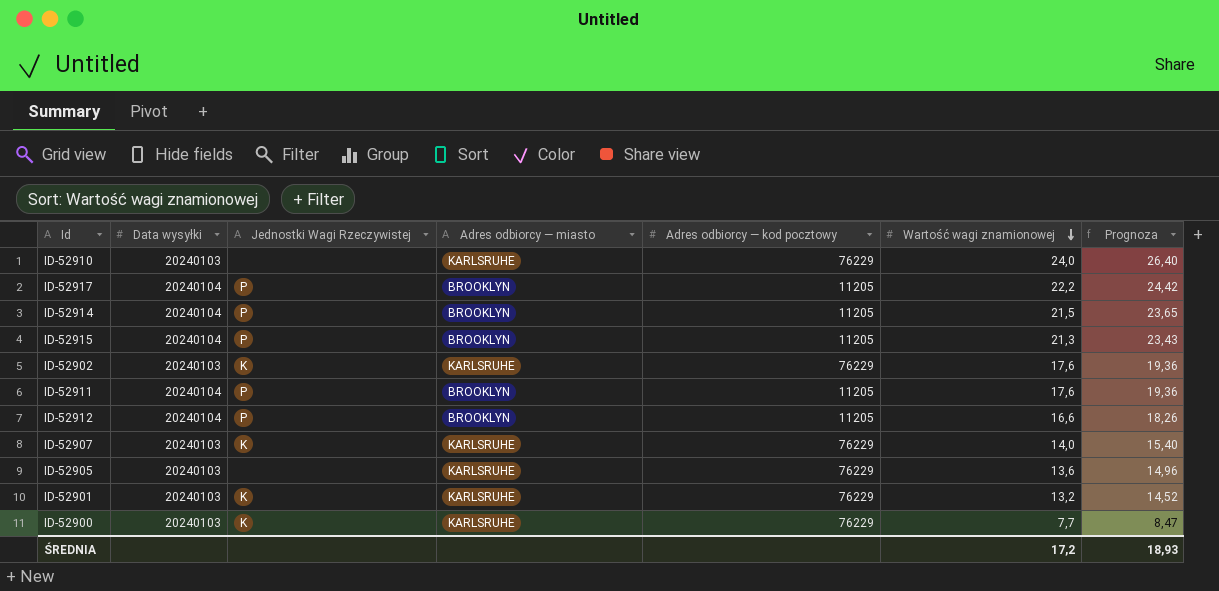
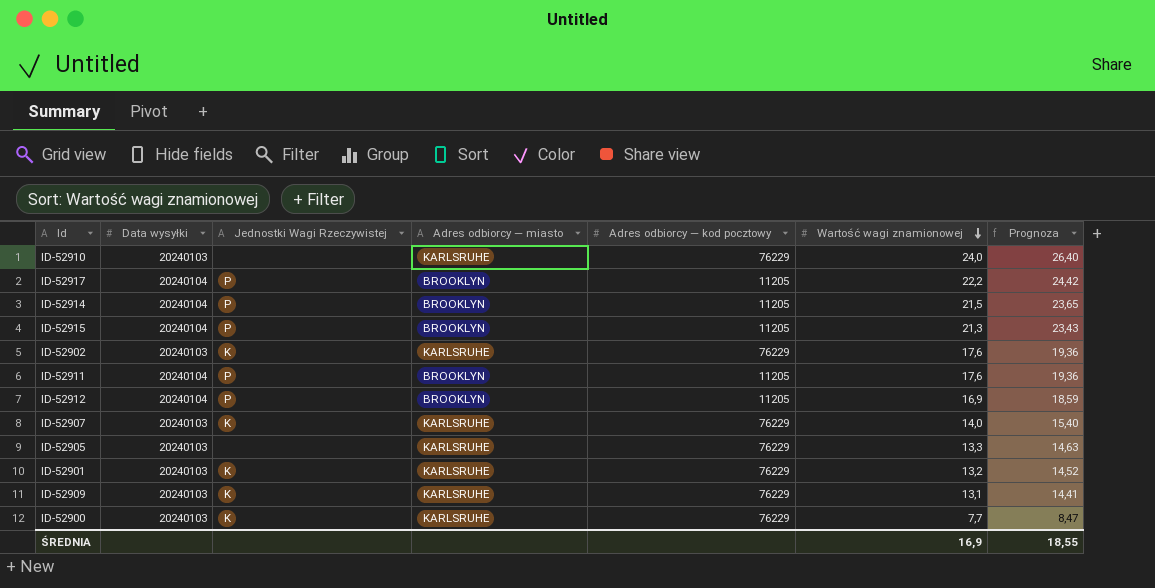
ID-52912 | Wartość wagi znamionowej: 16,6 -> 16,9
ID-52912 | Prognoza: 18,26 -> 18,59
ID-52905 | Wartość wagi znamionowej: 13,6 -> 13,3
ID-52905 | Prognoza: 14,96 -> 14,63
row ID-52909: none -> 20240103 | K | KARLSRUHE | 76229 | 13,1 | 14,41
ŚREDNIA | Wartość wagi znamionowej: 17,2 -> 16,9
ŚREDNIA | Prognoza: 18,93 -> 18,55

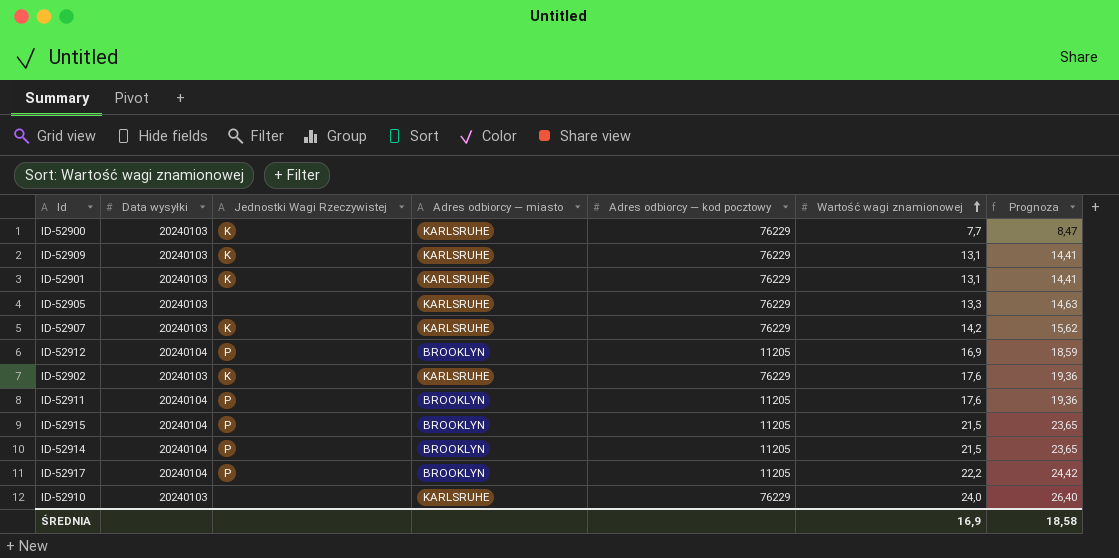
row order: Wartość wagi znamionowej descending -> Wartość wagi znamionowej ascending
ID-52901 | Wartość wagi znamionowej: 13,2 -> 13,1
ID-52901 | Prognoza: 14,52 -> 14,41
ID-52907 | Wartość wagi znamionowej: 14,0 -> 14,2
ID-52907 | Prognoza: 15,40 -> 15,62
ID-52915 | Wartość wagi znamionowej: 21,3 -> 21,5
ID-52915 | Prognoza: 23,43 -> 23,65
ŚREDNIA | Prognoza: 18,55 -> 18,58

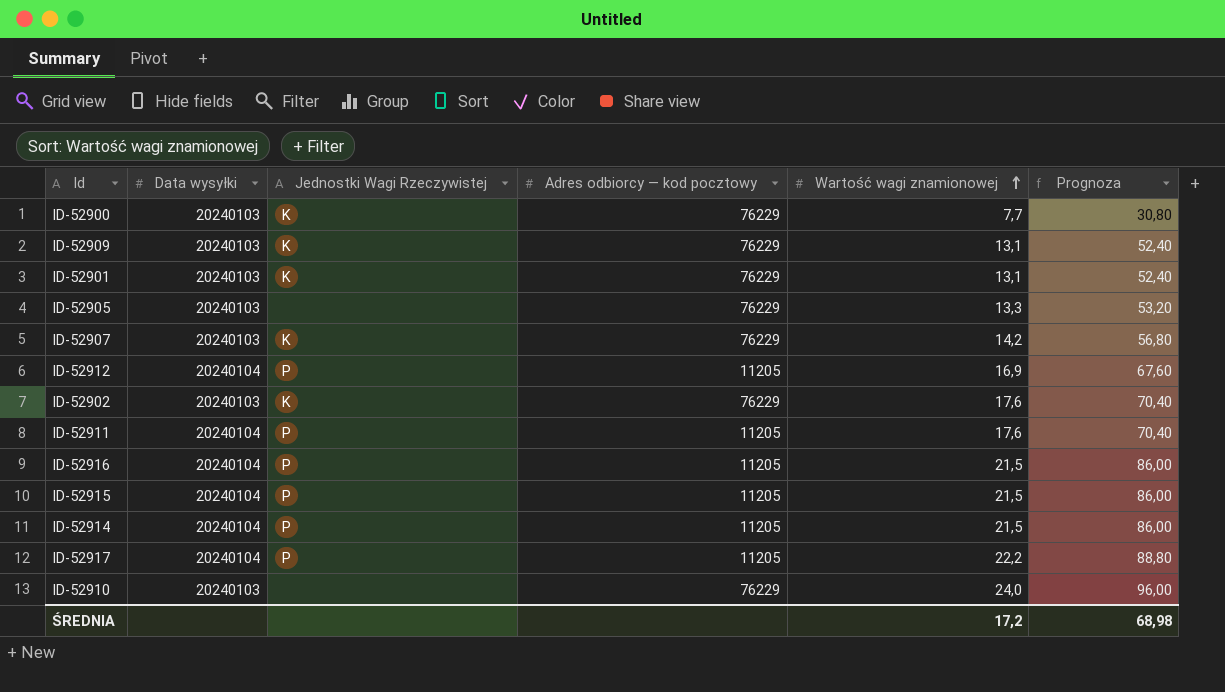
column Adres odbiorcy — miasto | position: 4 -> none
column Prognoza | formula: [Wartość wagi znamionowej] * 1,1 -> [Wartość wagi znamionowej] * 4
row ID-52916: none -> 20240104 | P | 11205 | 21,5 | 86,00
ŚREDNIA | Wartość wagi znamionowej: 16,9 -> 17,2
ŚREDNIA | Prognoza: 18,58 -> 68,98

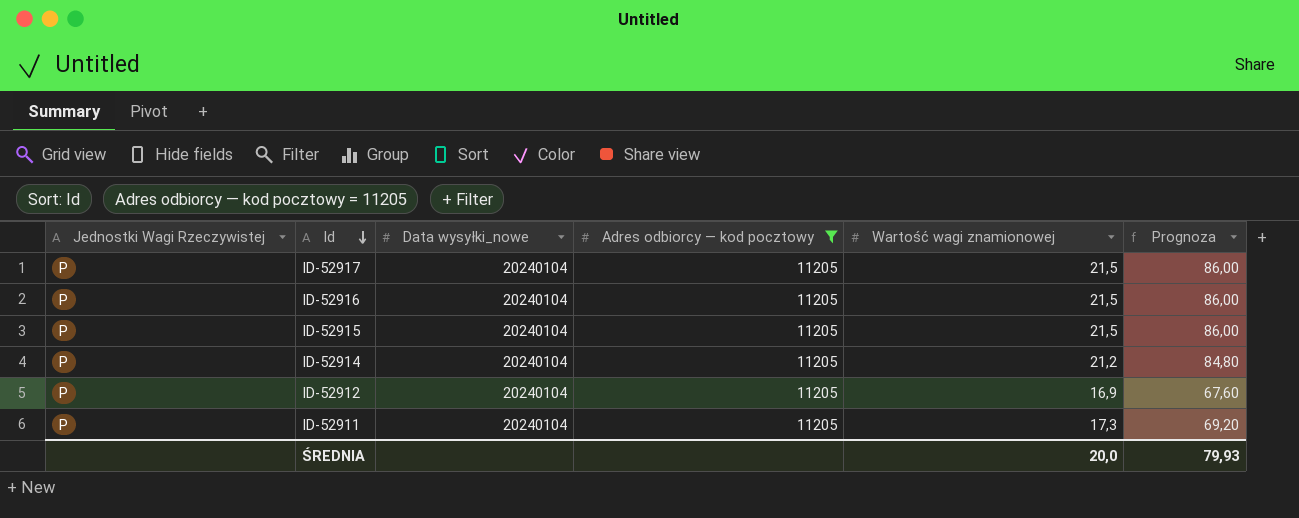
filter: none -> Adres odbiorcy — kod pocztowy = 11205
row order: Wartość wagi znamionowej ascending -> Id descending
column Jednostki Wagi Rzeczywistej | position: 3 -> 1
column name: Data wysyłki -> Data wysyłki_nowe
ID-52917 | Wartość wagi znamionowej: 22,2 -> 21,5
ID-52917 | Prognoza: 88,80 -> 86,00
ID-52914 | Wartość wagi znamionowej: 21,5 -> 21,2
ID-52914 | Prognoza: 86,00 -> 84,80
ID-52911 | Wartość wagi znamionowej: 17,6 -> 17,3
ID-52911 | Prognoza: 70,40 -> 69,20
ŚREDNIA | Wartość wagi znamionowej: 17,2 -> 20,0
ŚREDNIA | Prognoza: 68,98 -> 79,93

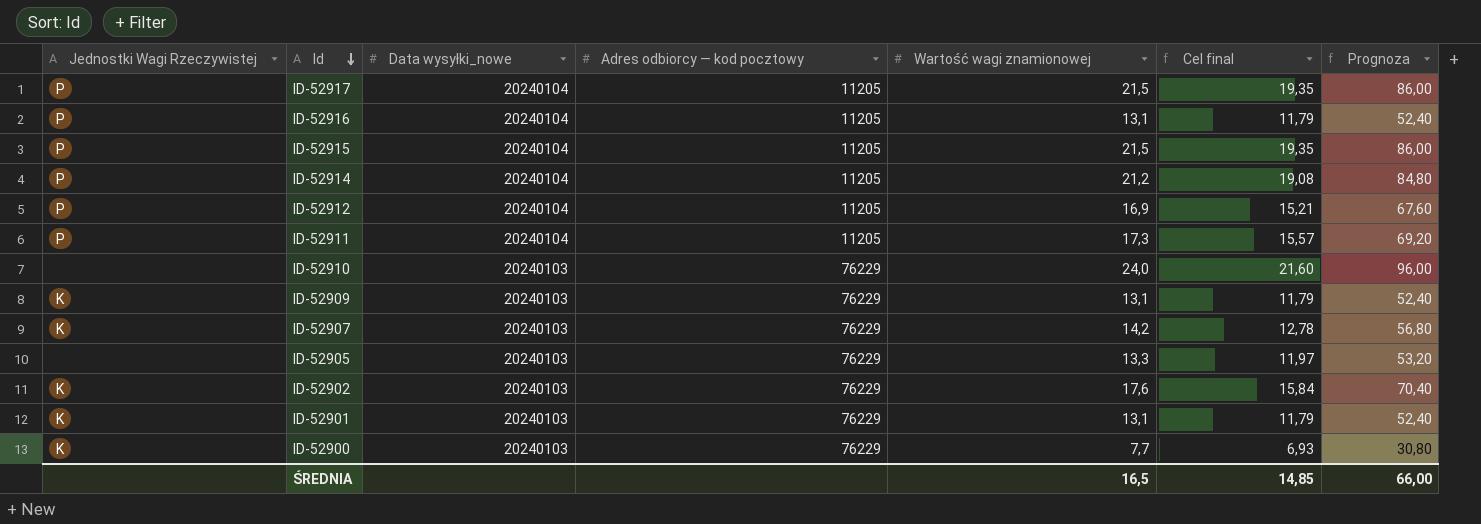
filter: Adres odbiorcy — kod pocztowy = 11205 -> none
column Cel final | formula: none -> [Wartość wagi znamionowej] * 0,9
ID-52916 | Wartość wagi znamionowej: 21,5 -> 13,1
ID-52916 | Prognoza: 86,00 -> 52,40
ŚREDNIA | Wartość wagi znamionowej: 20,0 -> 16,5
ŚREDNIA | Prognoza: 79,93 -> 66,00

